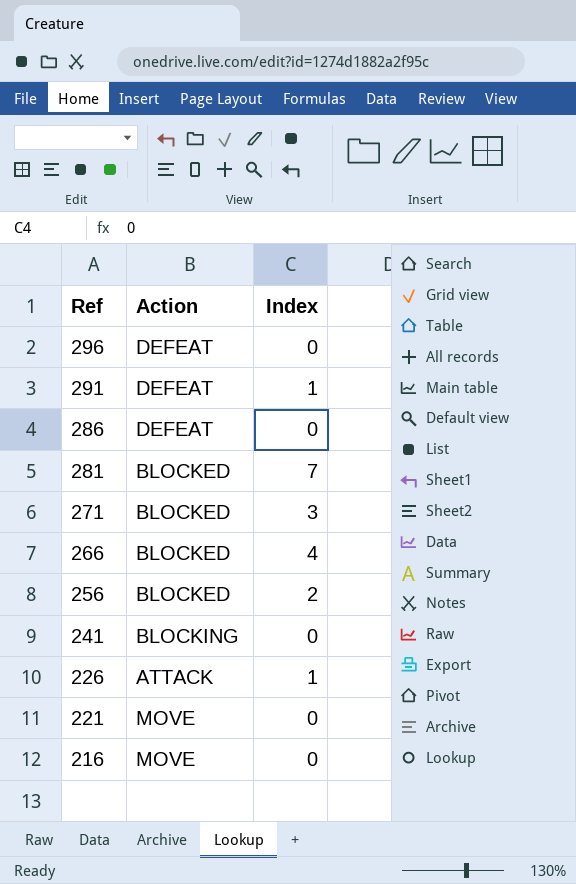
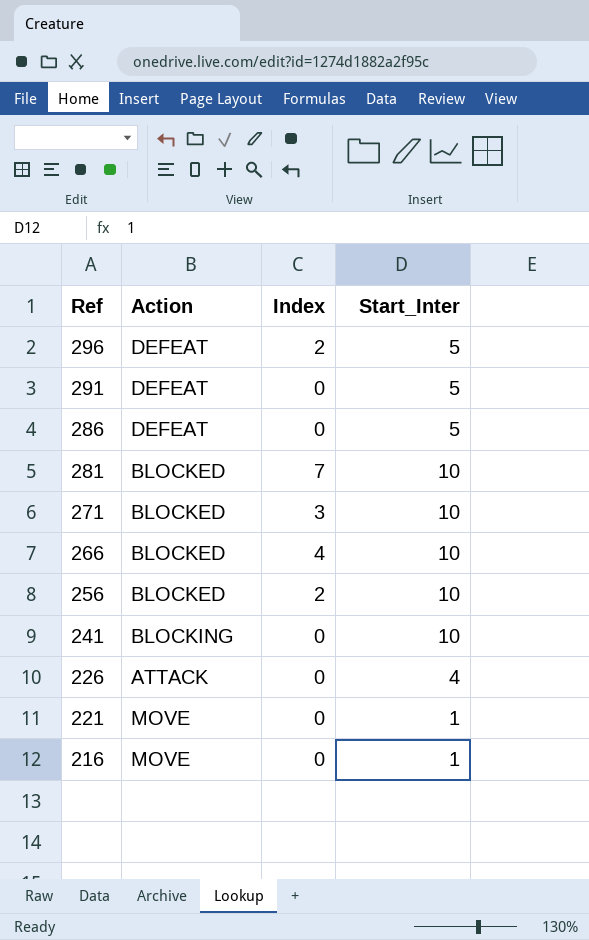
column Start_Inter | position: none -> 4
296 | Index: 0 -> 2
291 | Index: 1 -> 0
226 | Index: 1 -> 0

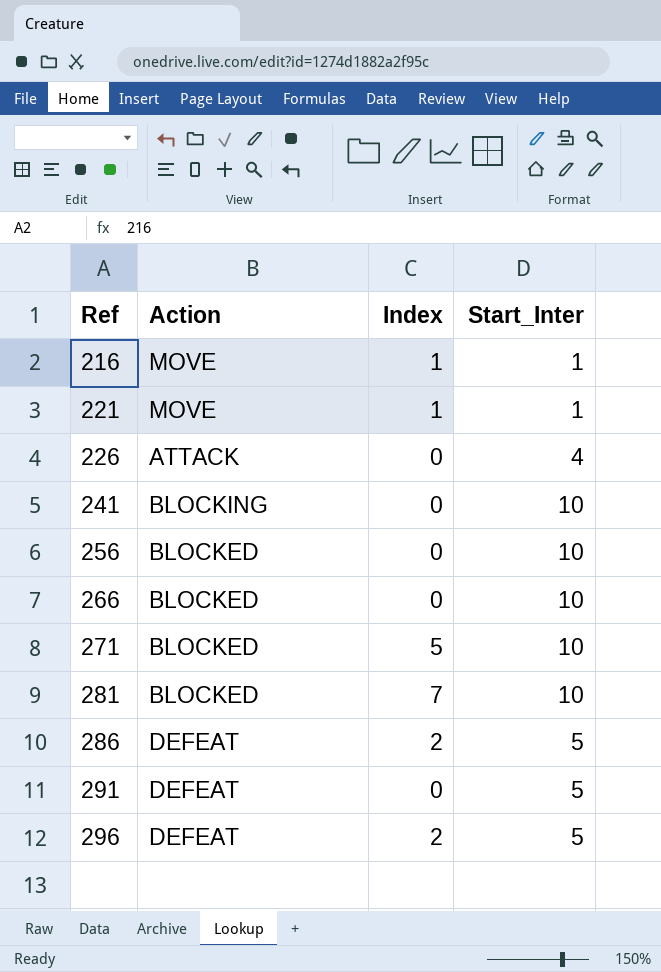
row order: Ref descending -> Ref ascending
216 | Index: 0 -> 1
221 | Index: 0 -> 1
256 | Index: 2 -> 0
266 | Index: 4 -> 0
271 | Index: 3 -> 5
286 | Index: 0 -> 2

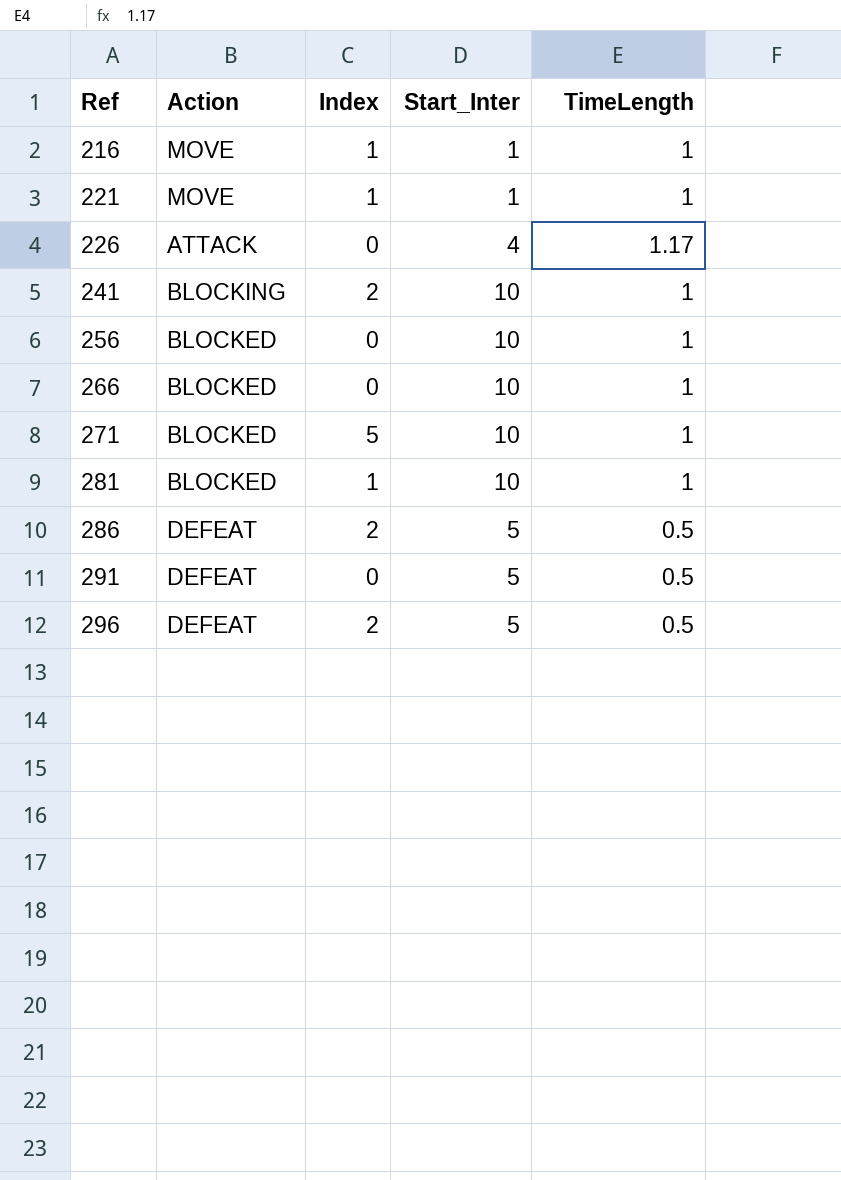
column TimeLength | position: none -> 5
241 | Index: 0 -> 2
281 | Index: 7 -> 1

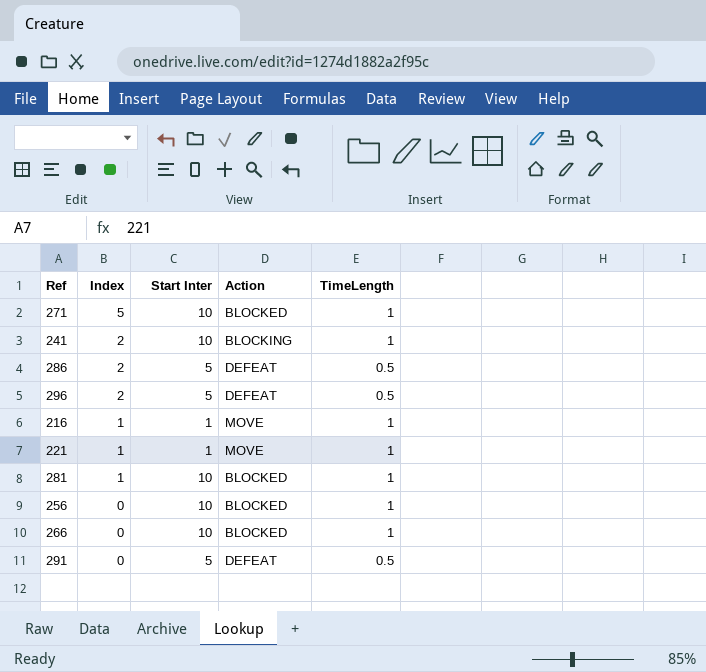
row order: Ref ascending -> Index descending
column name: Start_Inter -> Start Inter
column Action | position: 2 -> 4
row 226: ATTACK | 0 | 4 | 1.17 -> none

